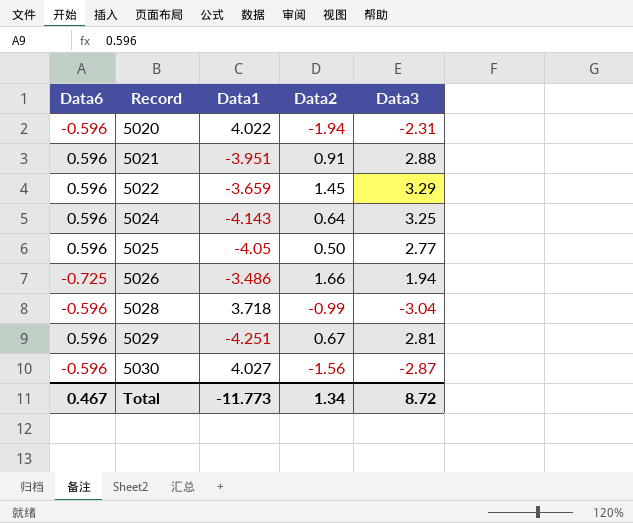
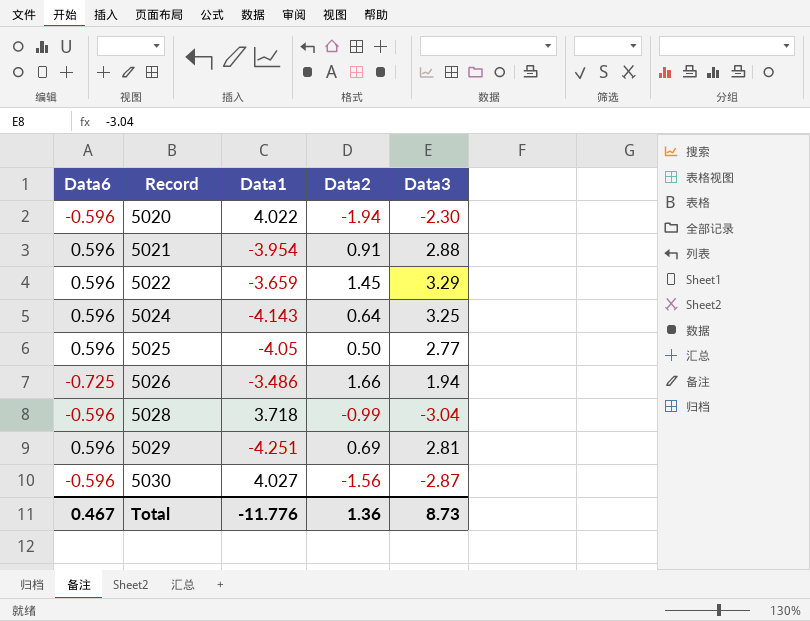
5020 | Data3: -2.31 -> -2.30
5021 | Data1: -3.951 -> -3.954
5029 | Data2: 0.67 -> 0.69
Total | Data1: -11.773 -> -11.776
Total | Data2: 1.34 -> 1.36
Total | Data3: 8.72 -> 8.73

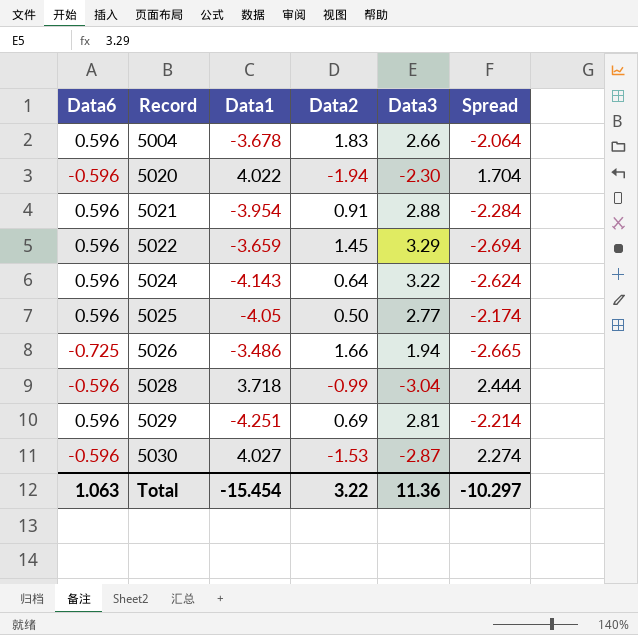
column Spread | formula: none -> [Data6] - [Data3]
row 5004: none -> 0.596 | -3.678 | 1.83 | 2.66 | -2.064
5024 | Data3: 3.25 -> 3.22
5030 | Data2: -1.56 -> -1.53
Total | Data6: 0.467 -> 1.063
Total | Data1: -11.776 -> -15.454
Total | Data2: 1.36 -> 3.22
Total | Data3: 8.73 -> 11.36

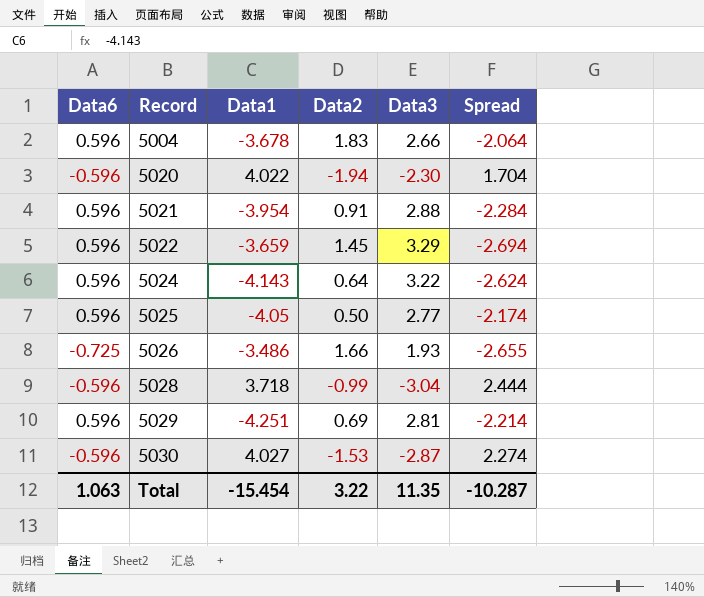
5026 | Data3: 1.94 -> 1.93
5026 | Spread: -2.665 -> -2.655
Total | Data3: 11.36 -> 11.35
Total | Spread: -10.297 -> -10.287

